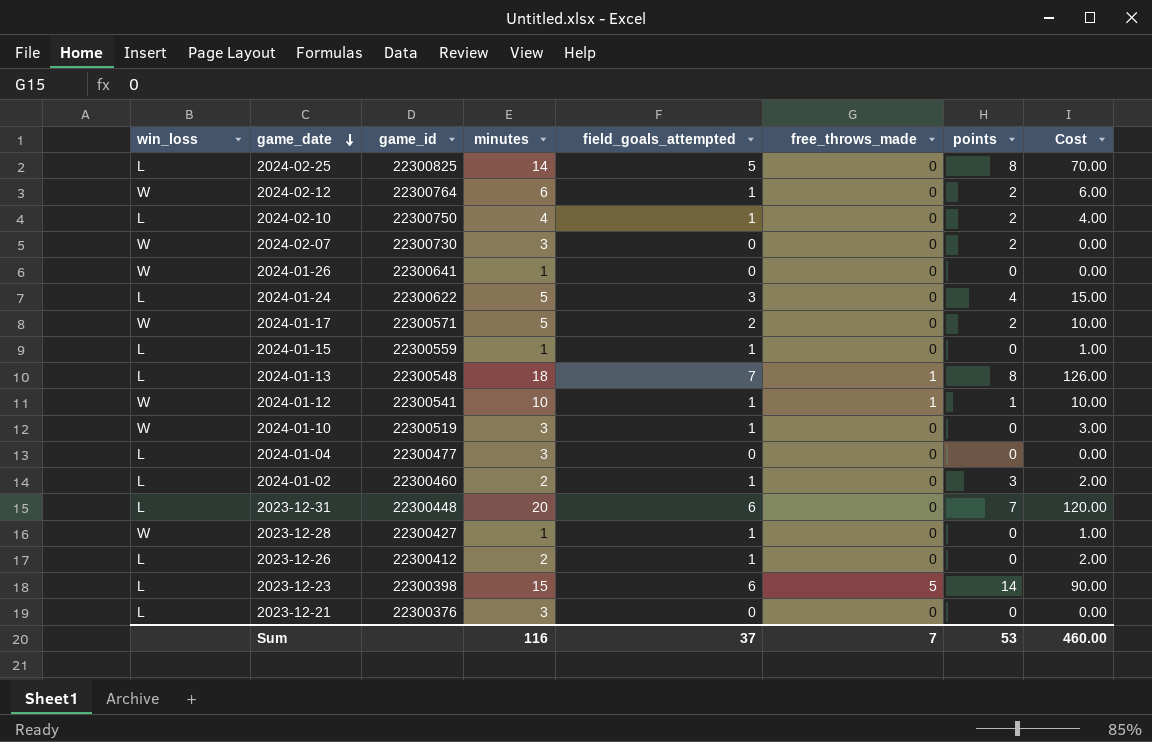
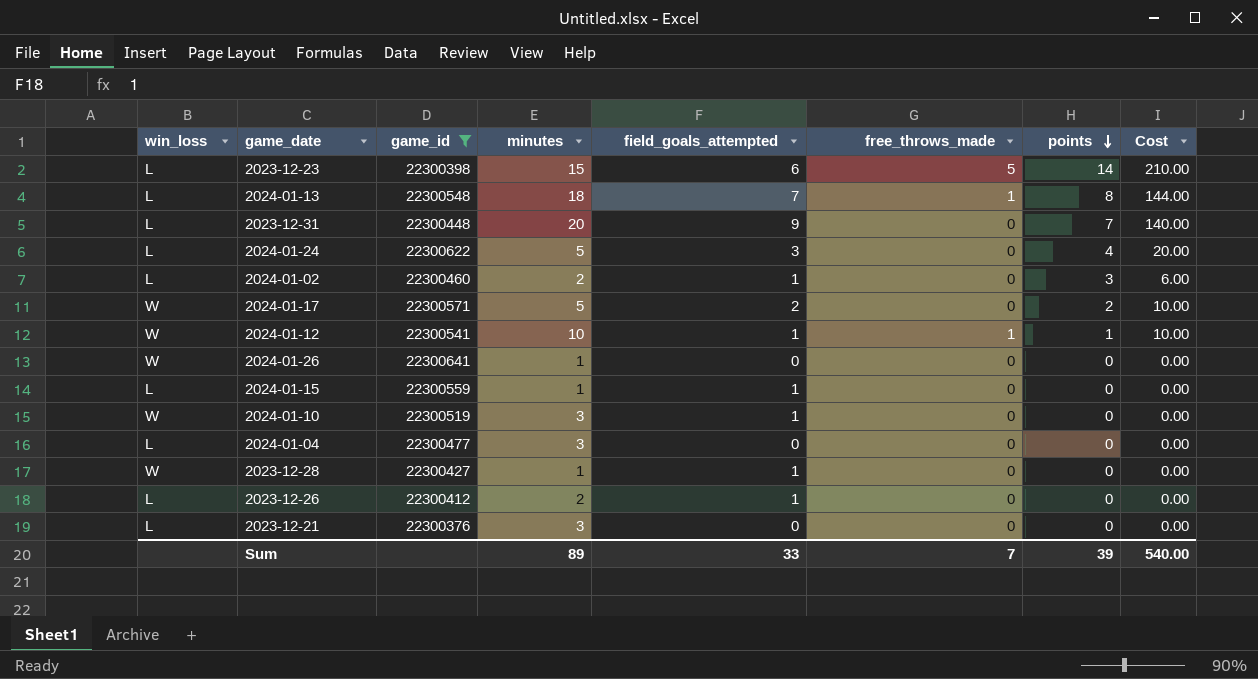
filter: none -> game_id <= 22300641
row order: game_date descending -> points descending
column Cost | formula: [minutes] * [field_goals_attempted] -> [minutes] * [points]
2023-12-31 | field_goals_attempted: 6 -> 9
Sum | minutes: 116 -> 89
Sum | field_goals_attempted: 37 -> 33
Sum | points: 53 -> 39
Sum | Cost: 460.00 -> 540.00

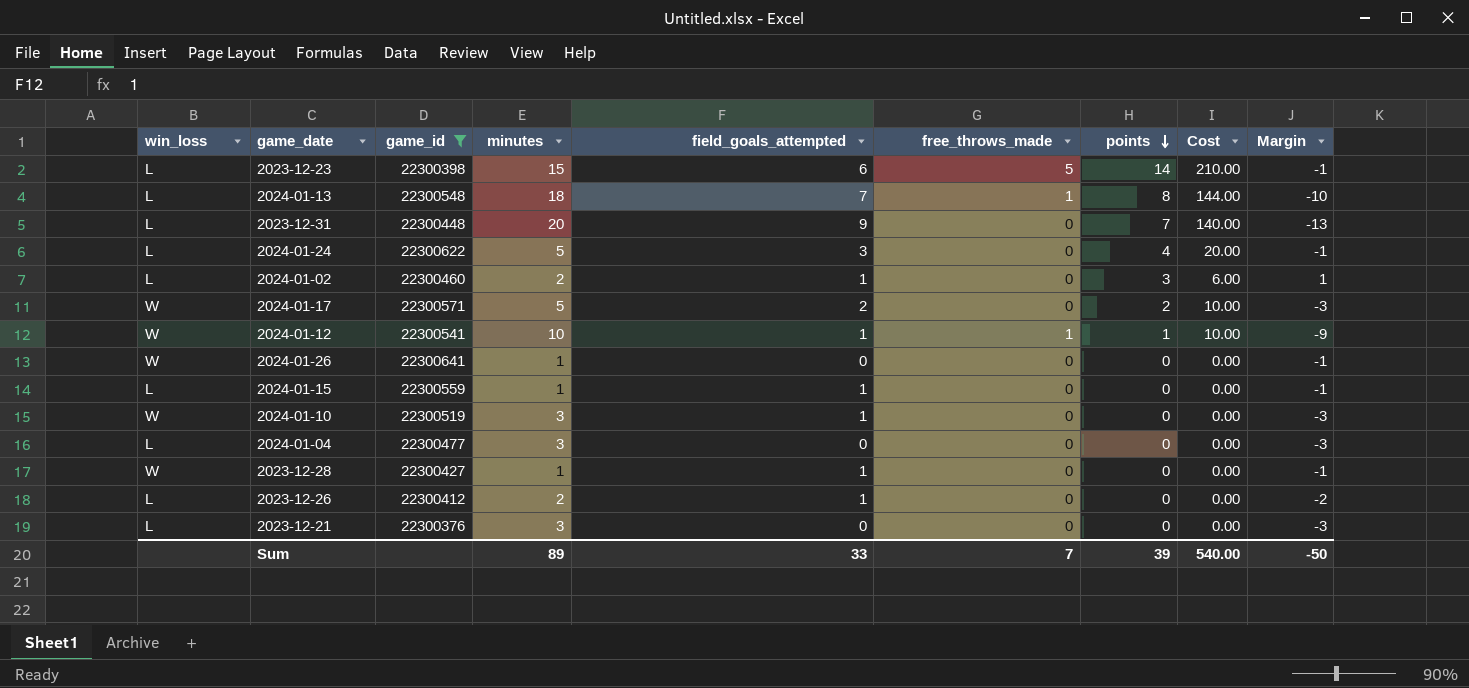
column Margin | formula: none -> [points] - [minutes]

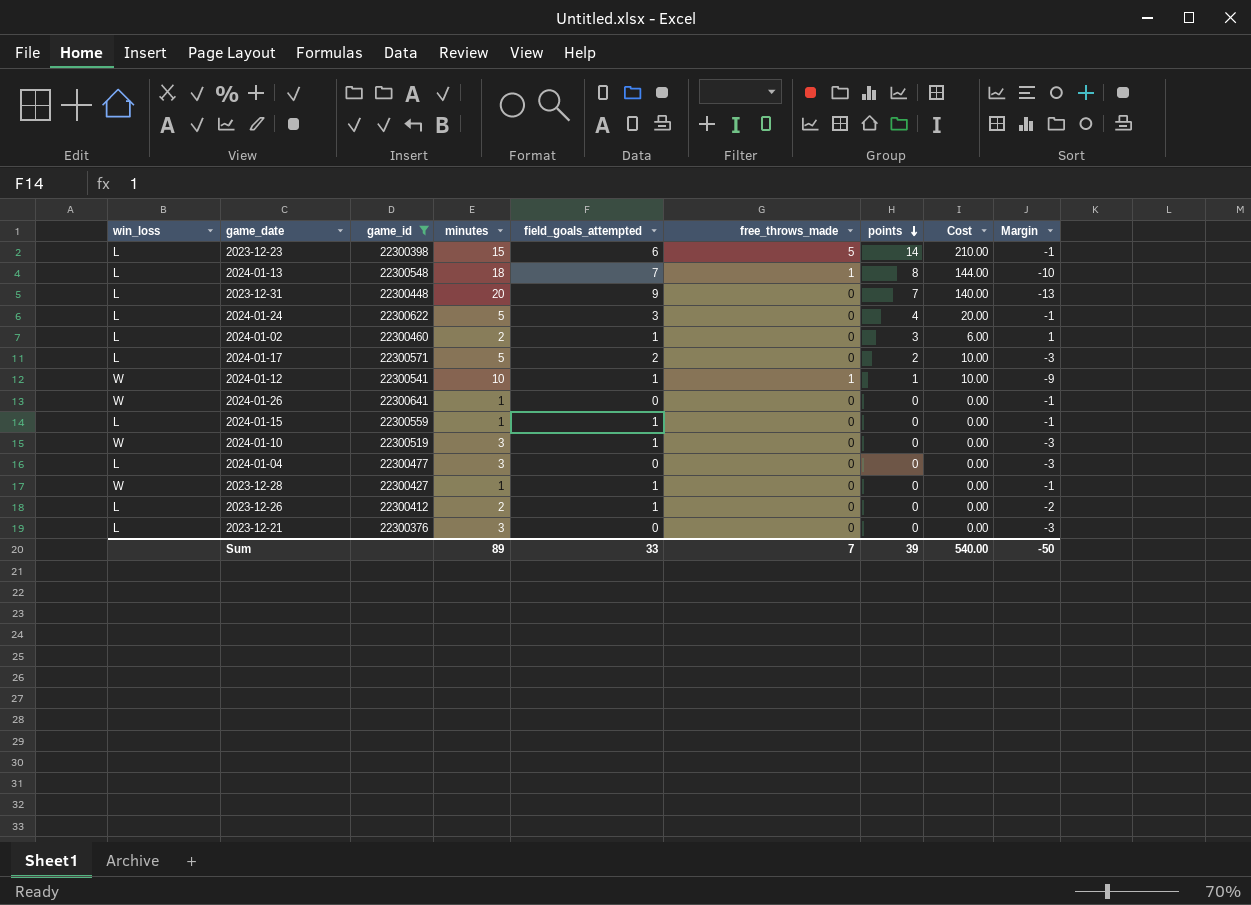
2024-01-17 | win_loss: W -> L

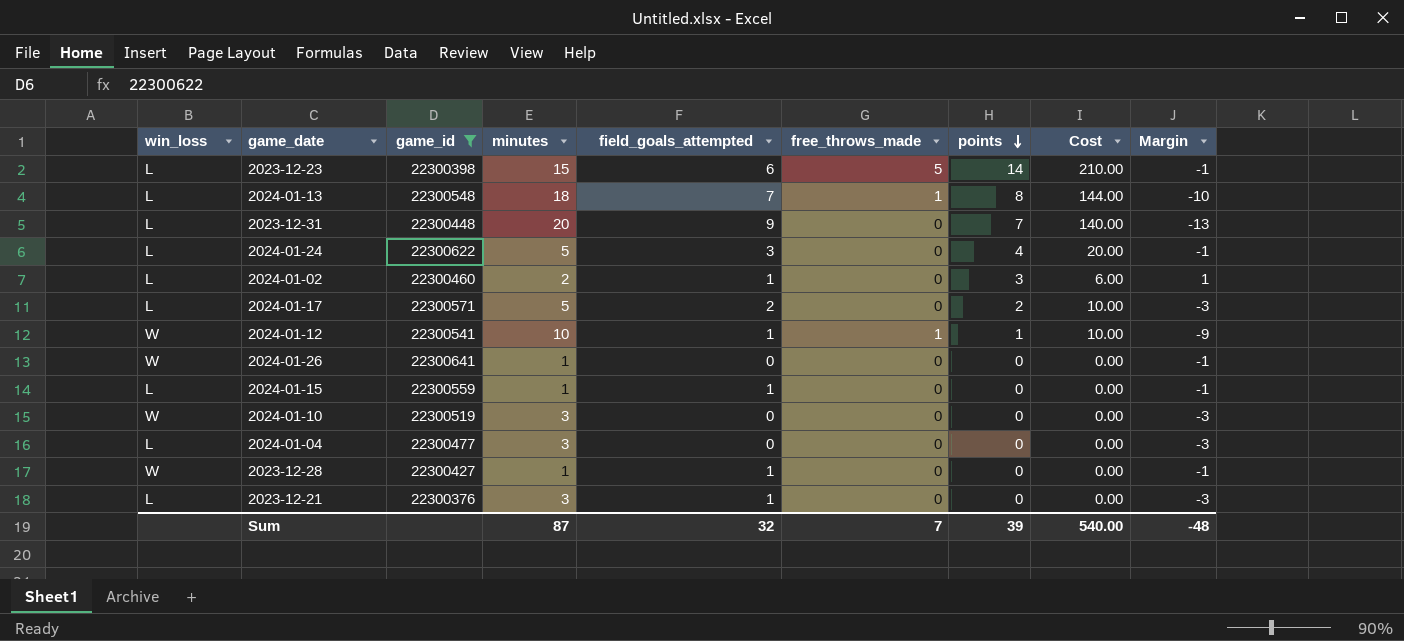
row 2023-12-26: L | 22300412 | 2 | 1 | 0 | 0 | 0.00 | -2 -> none
2024-01-10 | field_goals_attempted: 1 -> 0
2023-12-21 | field_goals_attempted: 0 -> 1
Sum | minutes: 89 -> 87
Sum | field_goals_attempted: 33 -> 32
Sum | Margin: -50 -> -48

